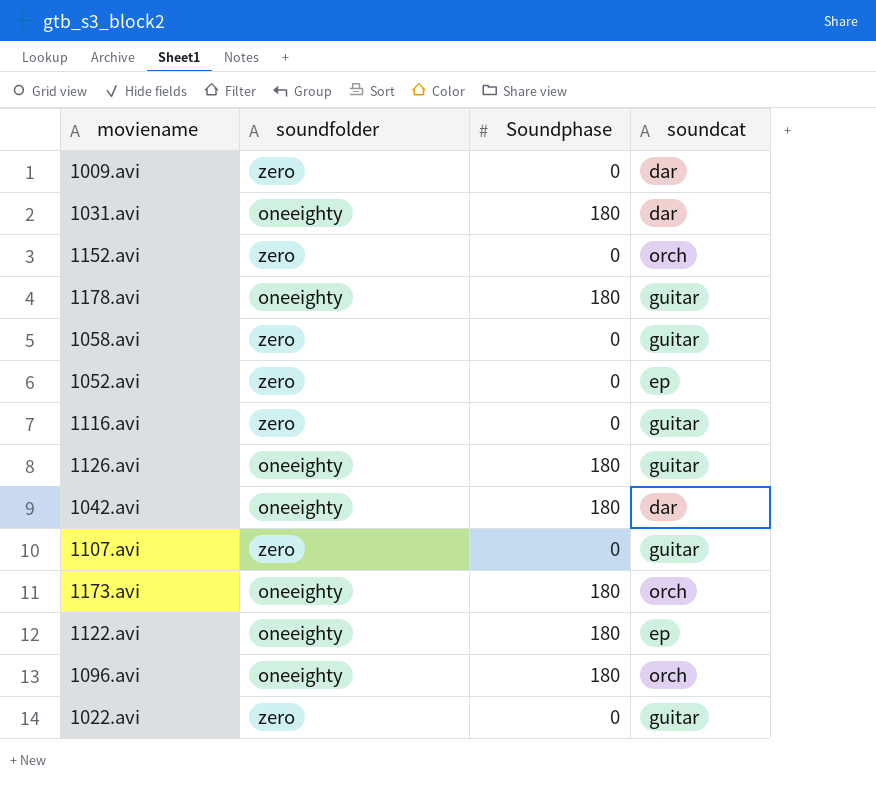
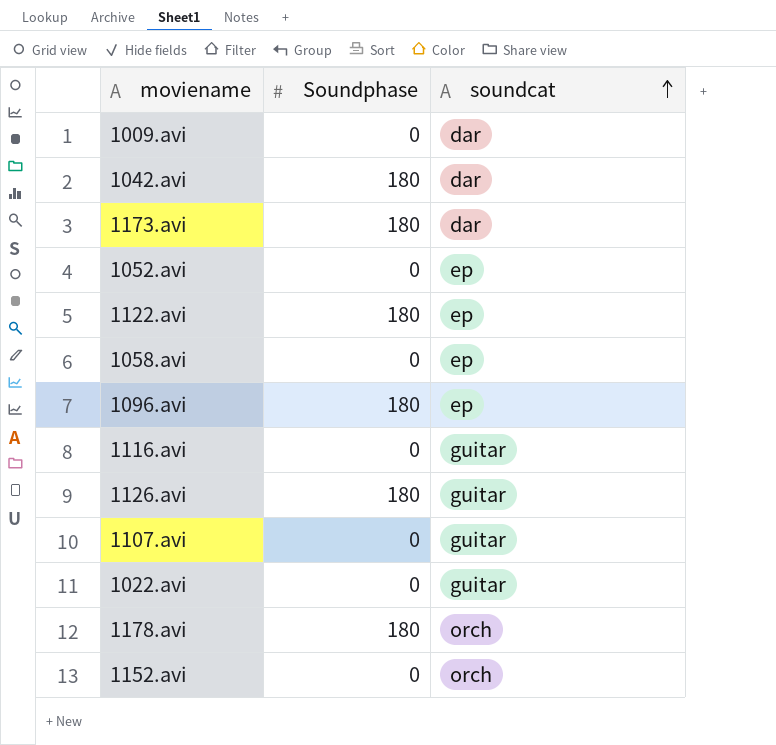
row order: none -> soundcat ascending
column soundfolder | position: 2 -> none
row 1031.avi: oneeighty | 180 | dar -> none
1173.avi | soundcat: orch -> dar
1058.avi | soundcat: guitar -> ep
1096.avi | soundcat: orch -> ep
1178.avi | soundcat: guitar -> orch

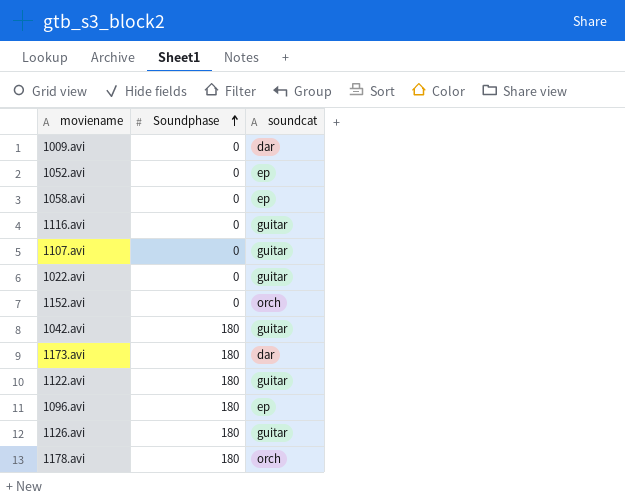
row order: soundcat ascending -> Soundphase ascending
1042.avi | soundcat: dar -> guitar
1122.avi | soundcat: ep -> guitar

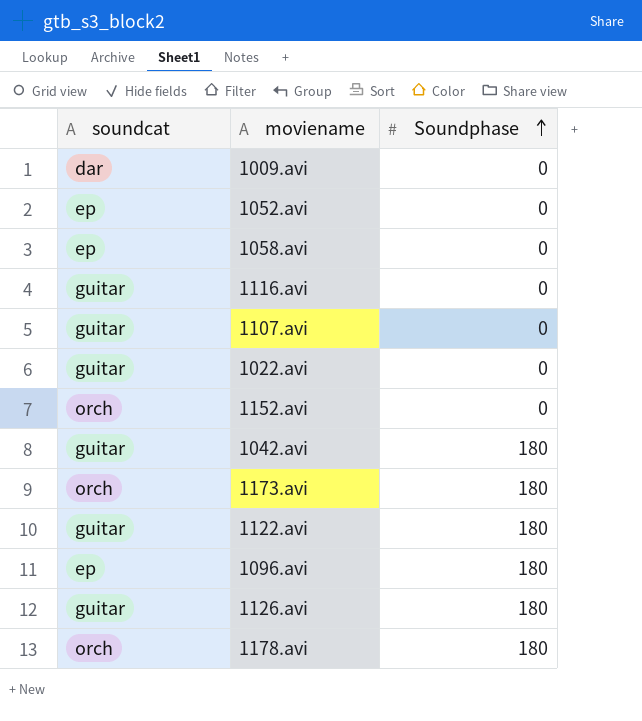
column soundcat | position: 3 -> 1
1173.avi | soundcat: dar -> orch

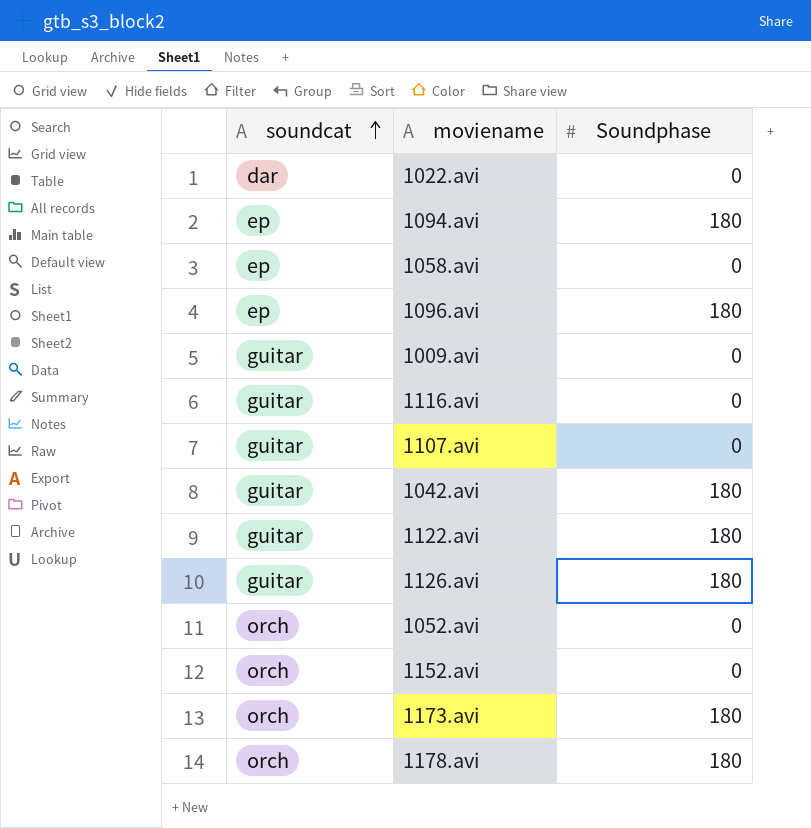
row order: Soundphase ascending -> soundcat ascending
1022.avi | soundcat: guitar -> dar
row 1094.avi: none -> ep | 180
1009.avi | soundcat: dar -> guitar
1052.avi | soundcat: ep -> orch

